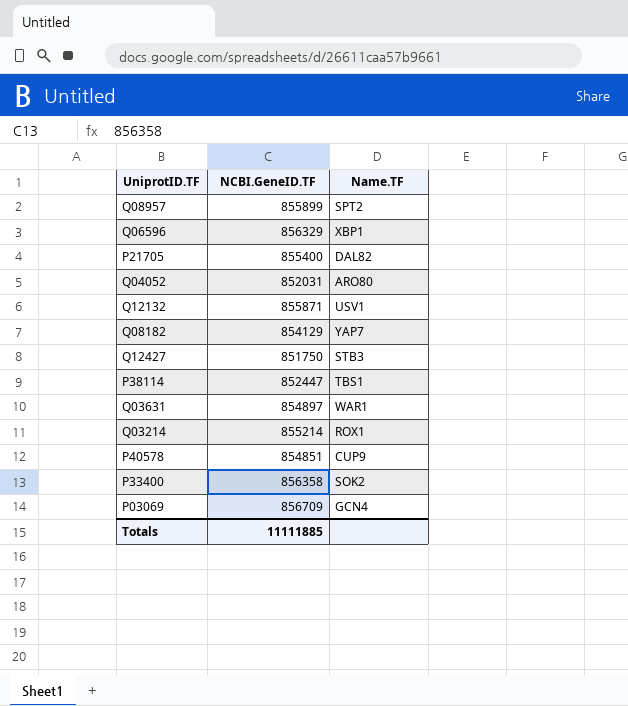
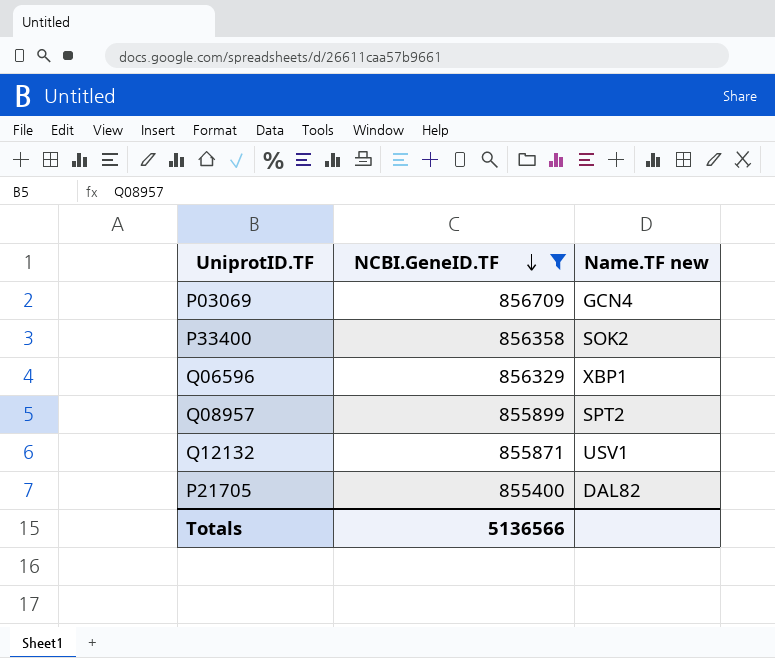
filter: none -> NCBI.GeneID.TF >= 855400
row order: none -> NCBI.GeneID.TF descending
column name: Name.TF -> Name.TF new
Totals | NCBI.GeneID.TF: 11111885 -> 5136566

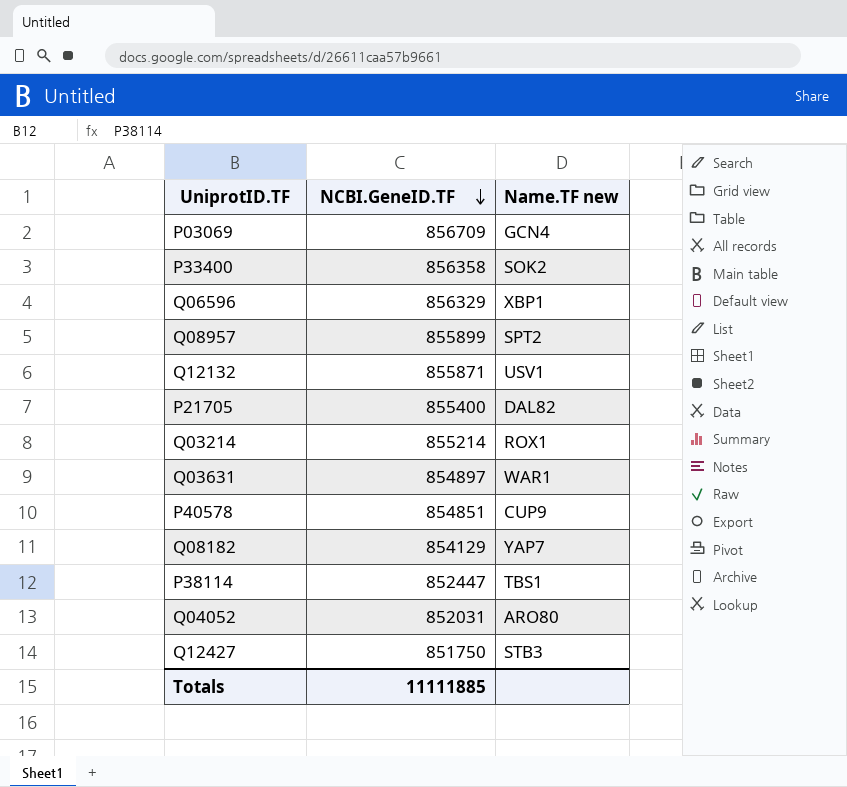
filter: NCBI.GeneID.TF >= 855400 -> none
Totals | NCBI.GeneID.TF: 5136566 -> 11111885

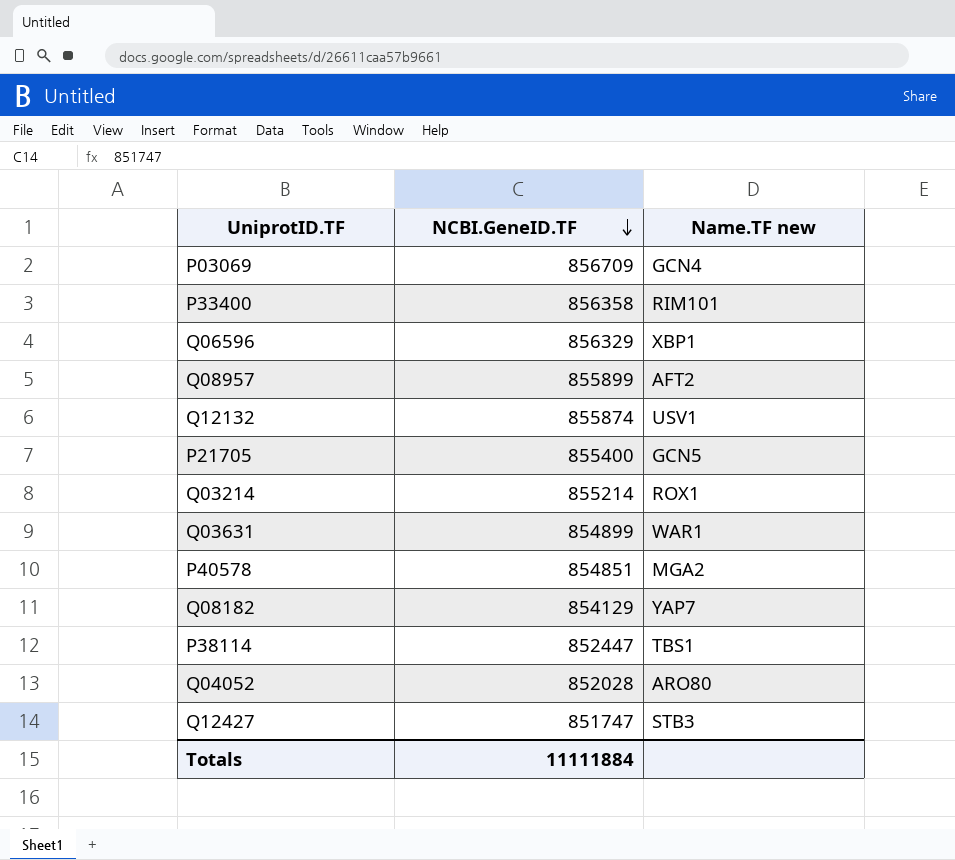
P33400 | Name.TF new: SOK2 -> RIM101
Q08957 | Name.TF new: SPT2 -> AFT2
Q12132 | NCBI.GeneID.TF: 855871 -> 855874
P21705 | Name.TF new: DAL82 -> GCN5
Q03631 | NCBI.GeneID.TF: 854897 -> 854899
P40578 | Name.TF new: CUP9 -> MGA2
Q04052 | NCBI.GeneID.TF: 852031 -> 852028
Q12427 | NCBI.GeneID.TF: 851750 -> 851747
Totals | NCBI.GeneID.TF: 11111885 -> 11111884

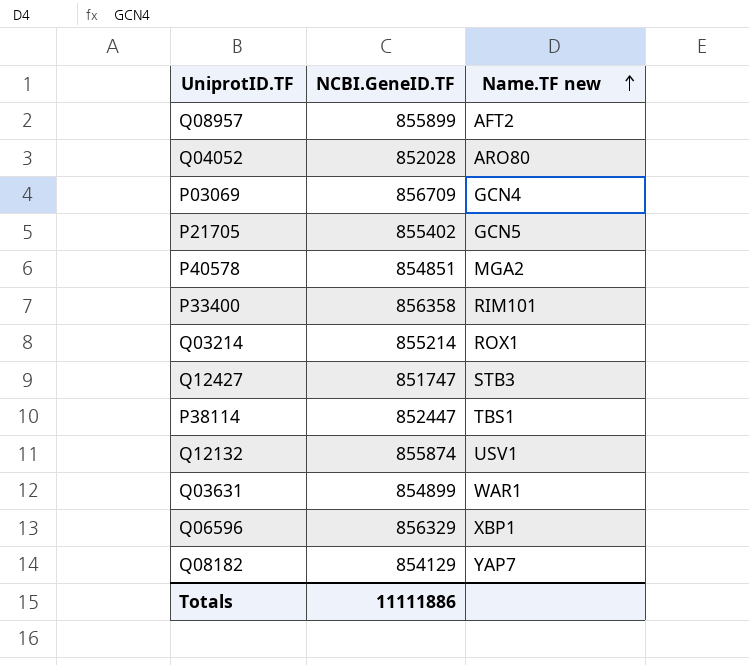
row order: NCBI.GeneID.TF descending -> Name.TF new ascending
P21705 | NCBI.GeneID.TF: 855400 -> 855402
Totals | NCBI.GeneID.TF: 11111884 -> 11111886

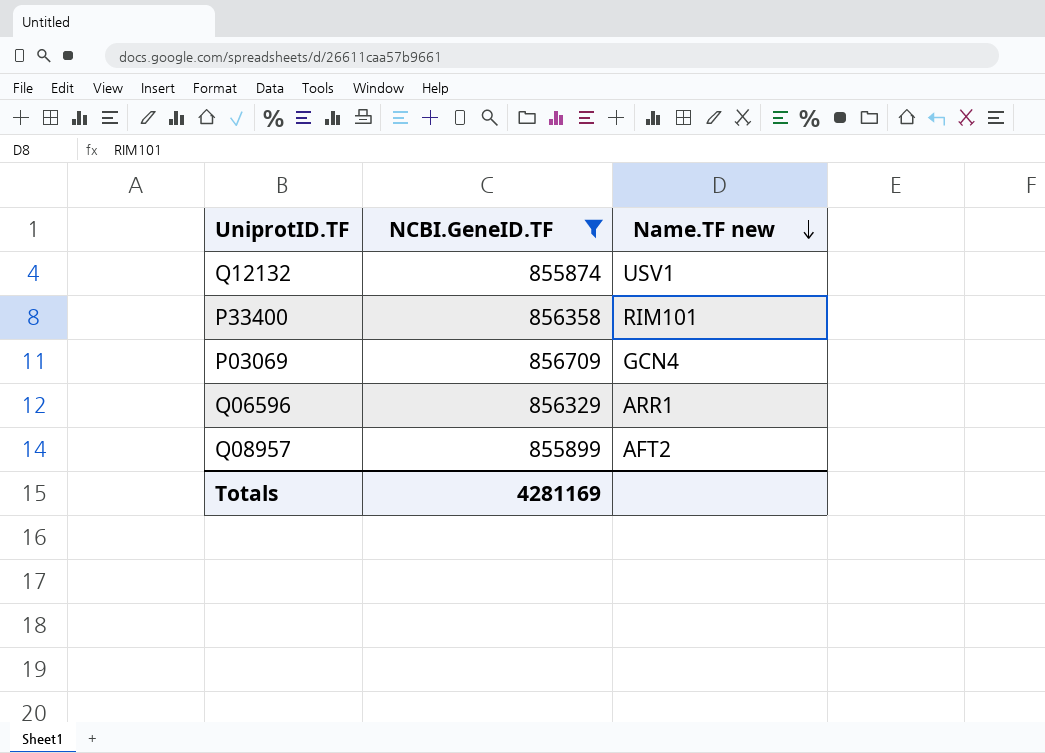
filter: none -> NCBI.GeneID.TF >= 855874
row order: Name.TF new ascending -> Name.TF new descending
Q06596 | Name.TF new: XBP1 -> ARR1
Totals | NCBI.GeneID.TF: 11111886 -> 4281169

